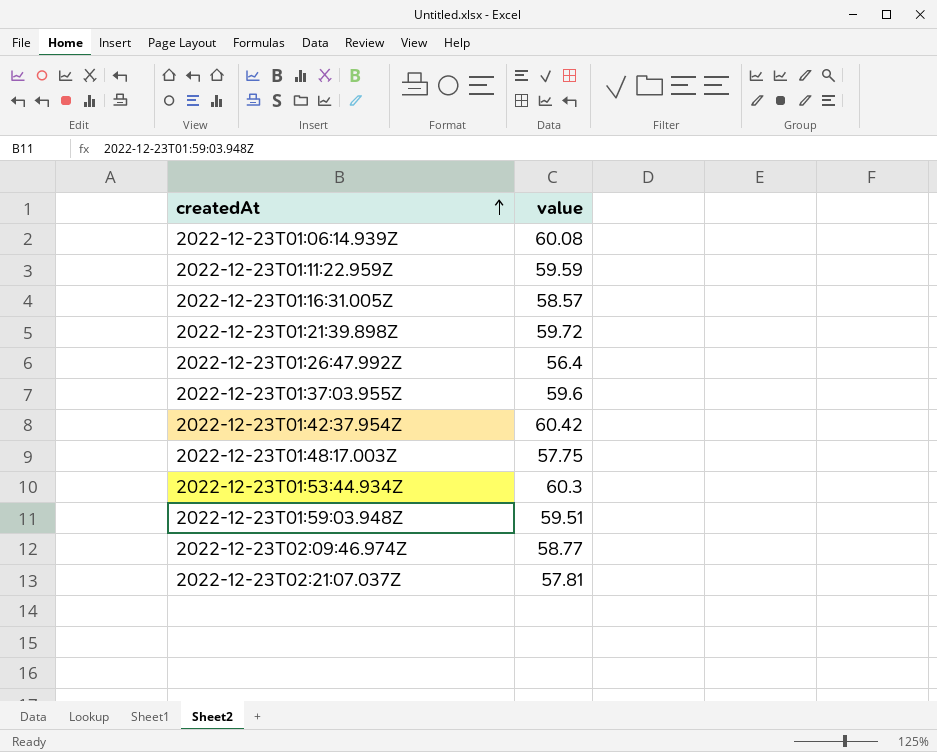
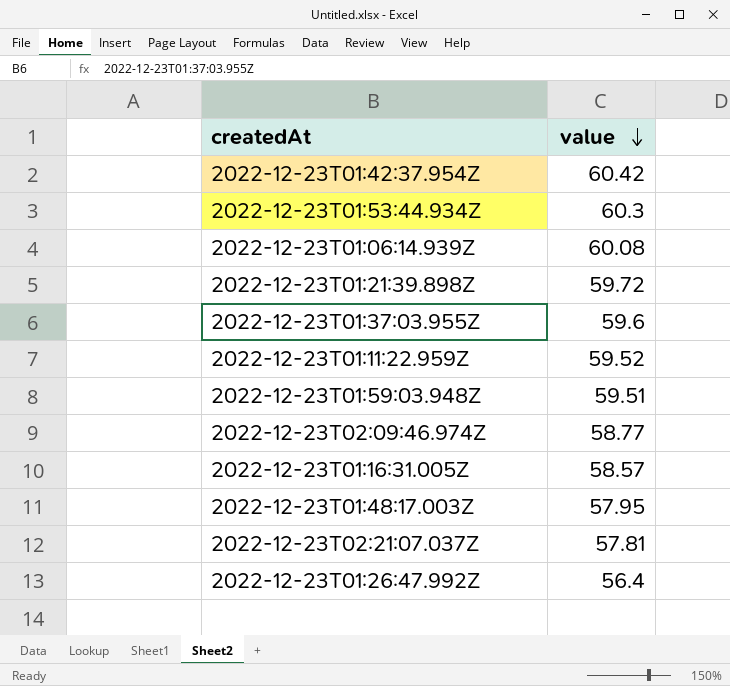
row order: createdAt ascending -> value descending
2022-12-23T01:11:22.959Z | value: 59.59 -> 59.52
2022-12-23T01:48:17.003Z | value: 57.75 -> 57.95

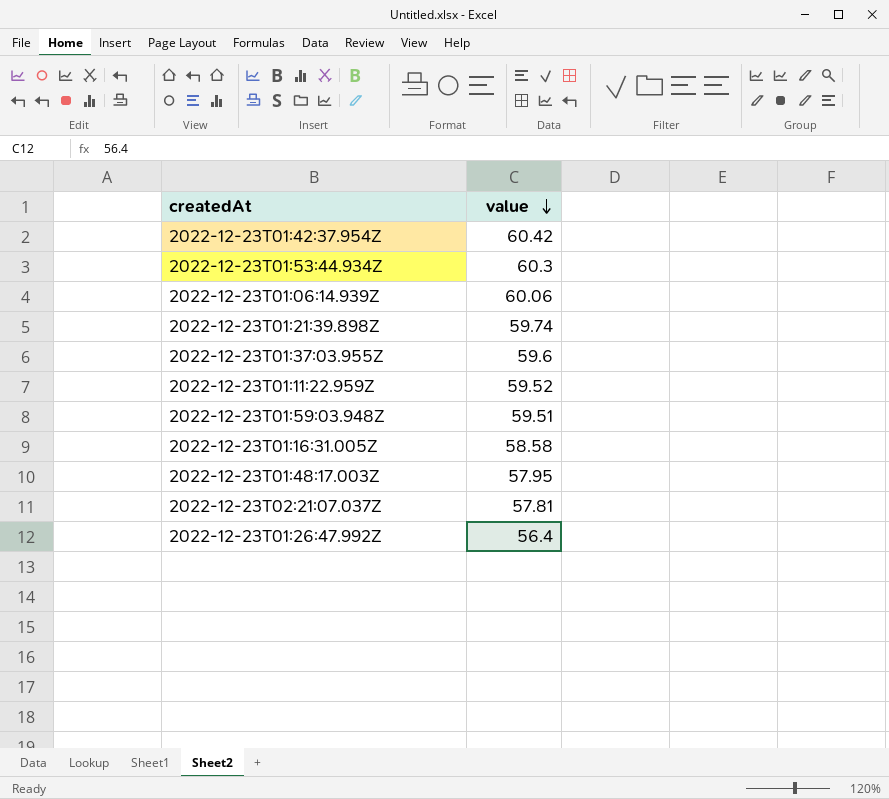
row 2022-12-23T02:09:46.974Z: 58.77 -> none
2022-12-23T01:06:14.939Z | value: 60.08 -> 60.06
2022-12-23T01:21:39.898Z | value: 59.72 -> 59.74
2022-12-23T01:16:31.005Z | value: 58.57 -> 58.58

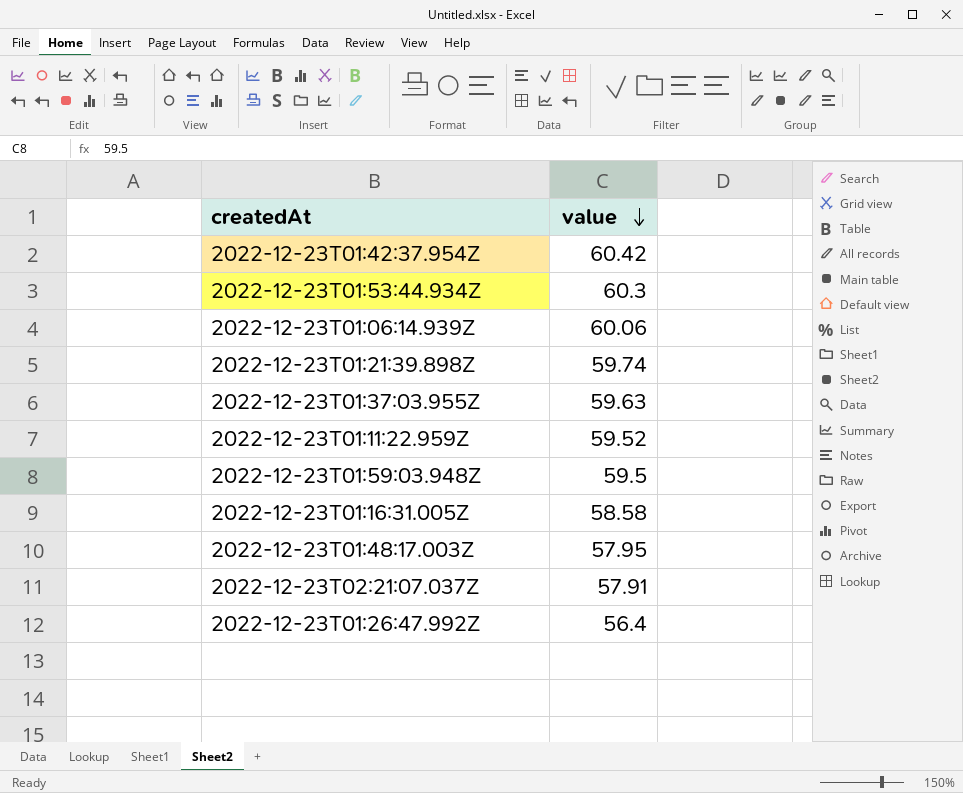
2022-12-23T01:37:03.955Z | value: 59.6 -> 59.63
2022-12-23T01:59:03.948Z | value: 59.51 -> 59.5
2022-12-23T02:21:07.037Z | value: 57.81 -> 57.91

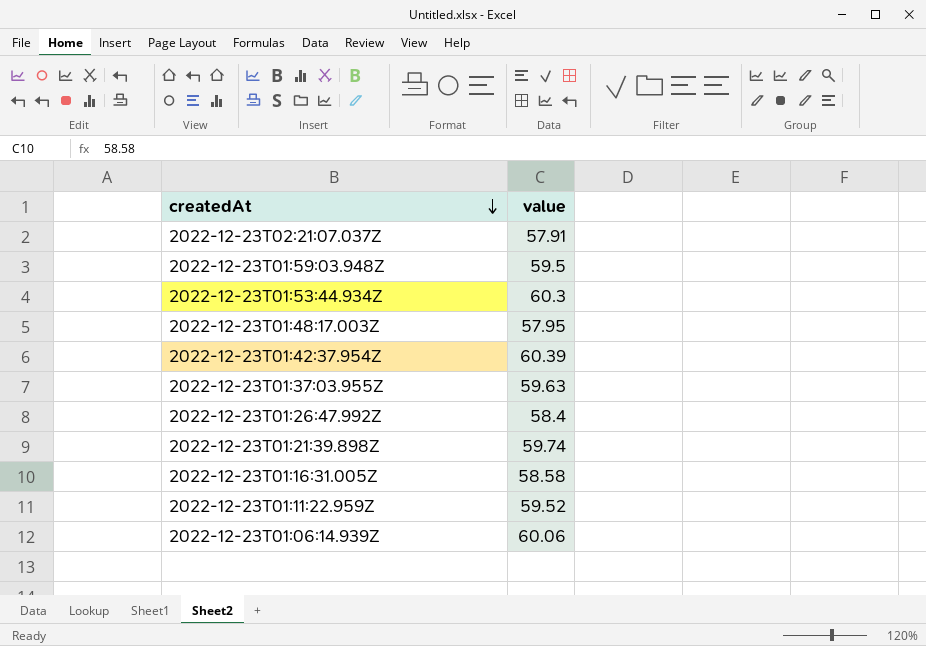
row order: value descending -> createdAt descending
2022-12-23T01:42:37.954Z | value: 60.42 -> 60.39
2022-12-23T01:26:47.992Z | value: 56.4 -> 58.4

